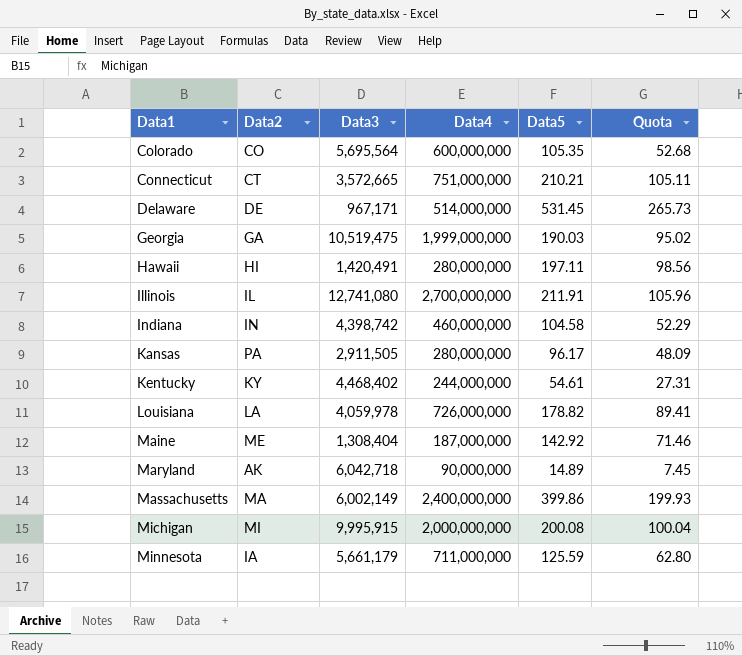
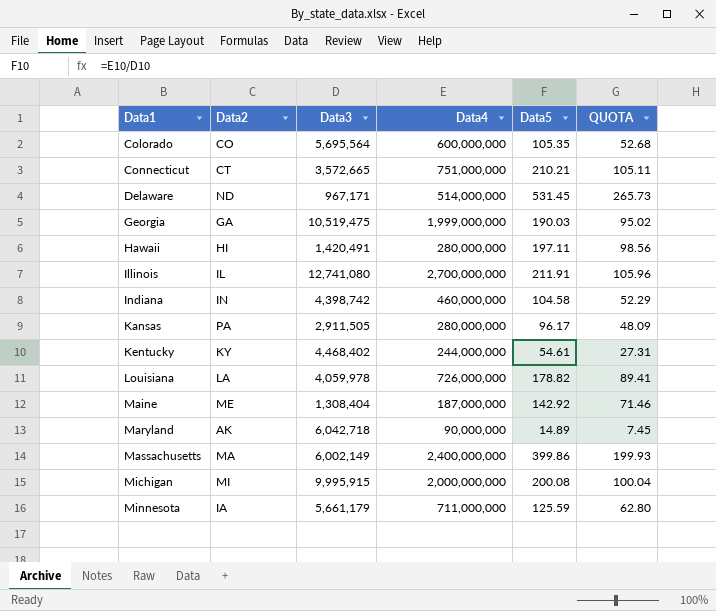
column name: Quota -> QUOTA
Delaware | Data2: DE -> ND

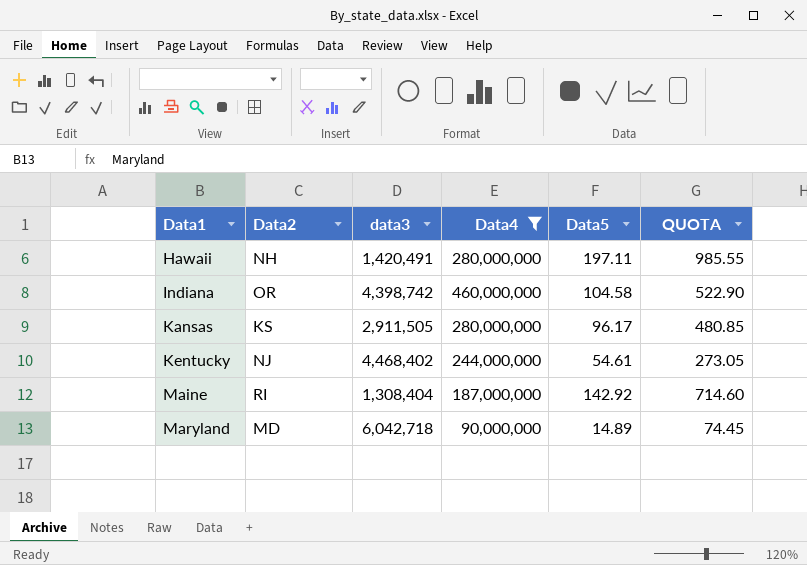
filter: none -> Data4 <= 460,000,000
column name: Data3 -> data3
column QUOTA | formula: [Data5] * 0.5 -> [Data5] * 5
Hawaii | Data2: HI -> NH
Indiana | Data2: IN -> OR
Kansas | Data2: PA -> KS
Kentucky | Data2: KY -> NJ
Maine | Data2: ME -> RI
Maryland | Data2: AK -> MD

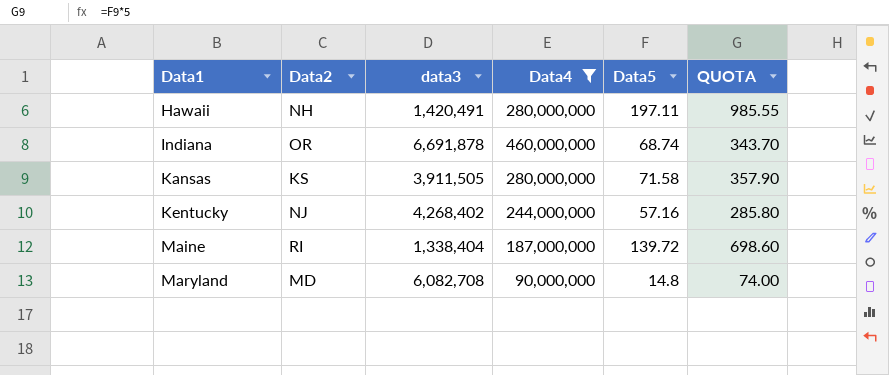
Indiana | data3: 4,398,742 -> 6,691,878
Indiana | Data5: 104.58 -> 68.74
Indiana | QUOTA: 522.90 -> 343.70
Kansas | data3: 2,911,505 -> 3,911,505
Kansas | Data5: 96.17 -> 71.58
Kansas | QUOTA: 480.85 -> 357.90
Kentucky | data3: 4,468,402 -> 4,268,402
Kentucky | Data5: 54.61 -> 57.16
Kentucky | QUOTA: 273.05 -> 285.80
Maine | data3: 1,308,404 -> 1,338,404
Maine | Data5: 142.92 -> 139.72
Maine | QUOTA: 714.60 -> 698.60
Maryland | data3: 6,042,718 -> 6,082,708
Maryland | Data5: 14.89 -> 14.8
Maryland | QUOTA: 74.45 -> 74.00

